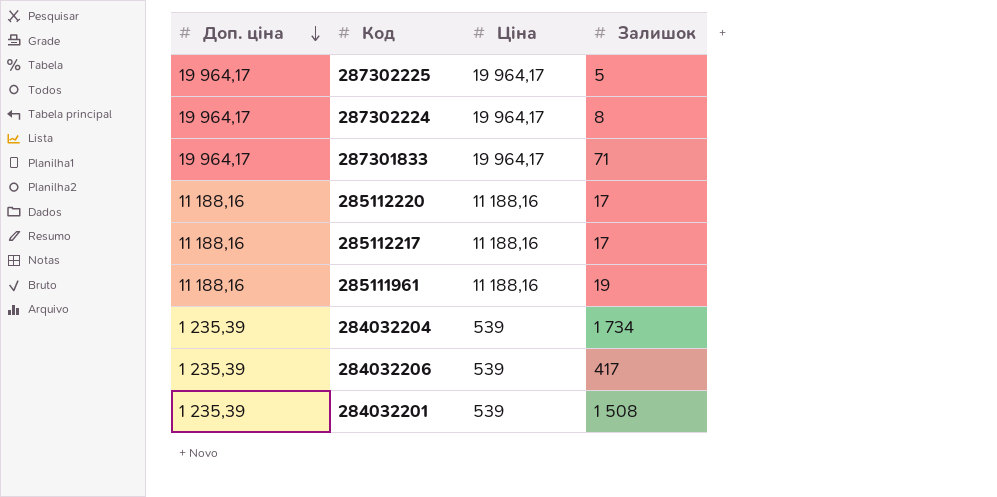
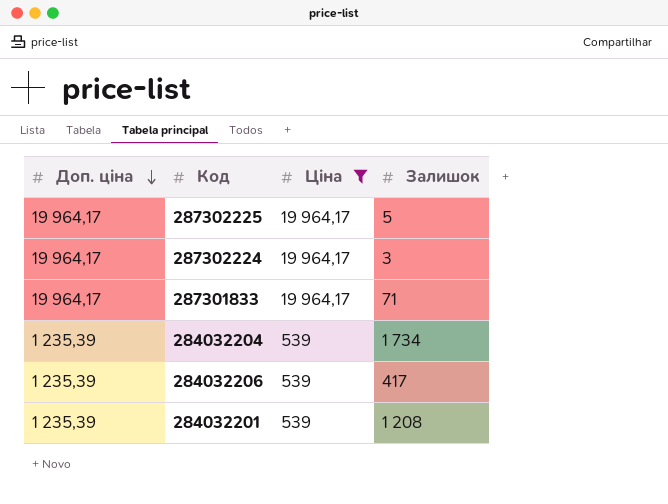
filter: none -> Ціна != 11 188,16
287302224 | Залишок: 8 -> 3
284032201 | Залишок: 1 508 -> 1 208

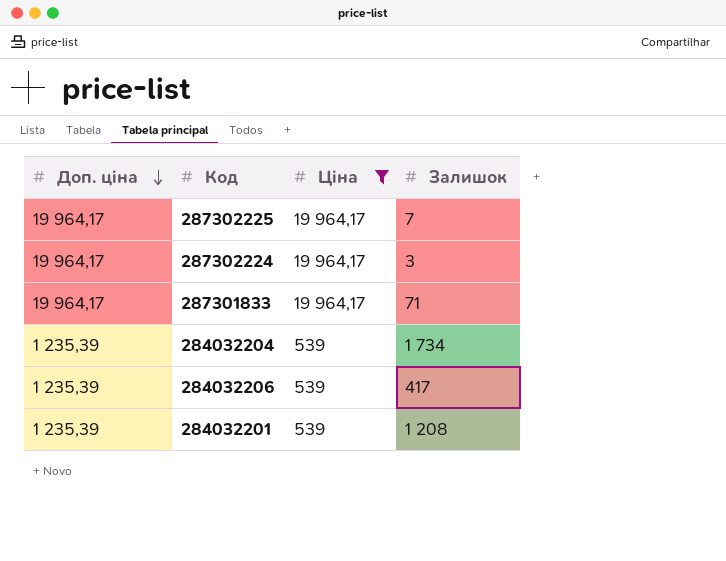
287302225 | Залишок: 5 -> 7

